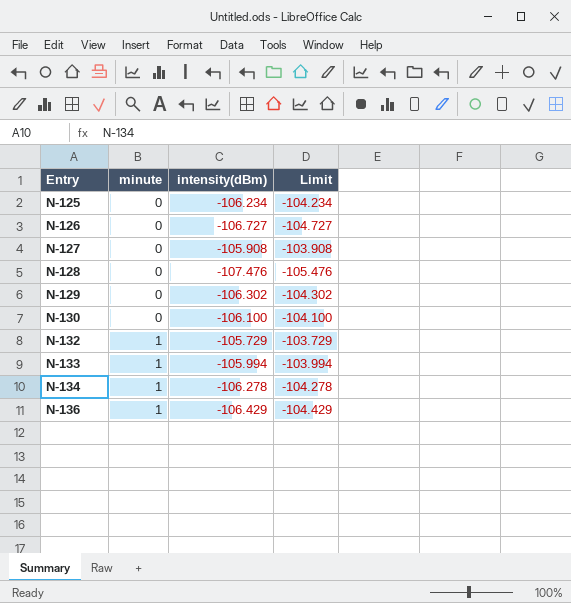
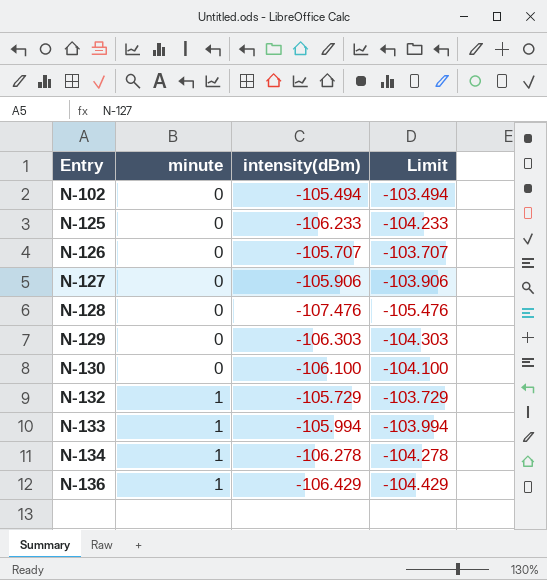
row N-102: none -> 0 | -105.494 | -103.494
N-125 | intensity(dBm): -106.234 -> -106.233
N-125 | Limit: -104.234 -> -104.233
N-126 | intensity(dBm): -106.727 -> -105.707
N-126 | Limit: -104.727 -> -103.707
N-127 | intensity(dBm): -105.908 -> -105.906
N-127 | Limit: -103.908 -> -103.906
N-129 | intensity(dBm): -106.302 -> -106.303
N-129 | Limit: -104.302 -> -104.303

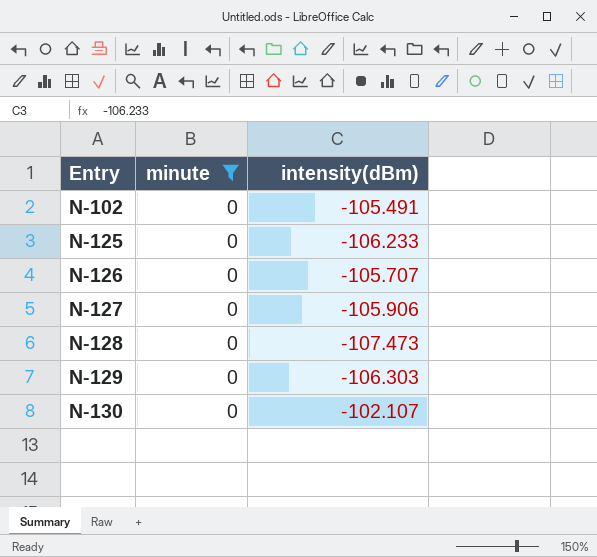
filter: none -> minute = 0
column Limit | formula: [intensity(dBm)] + 2 -> none
N-102 | intensity(dBm): -105.494 -> -105.491
N-128 | intensity(dBm): -107.476 -> -107.473
N-130 | intensity(dBm): -106.100 -> -102.107

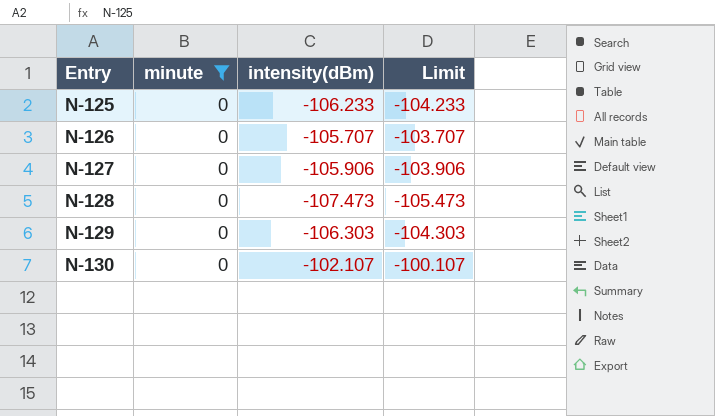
column Limit | formula: none -> [intensity(dBm)] + 2
row N-102: 0 | -105.491 -> none

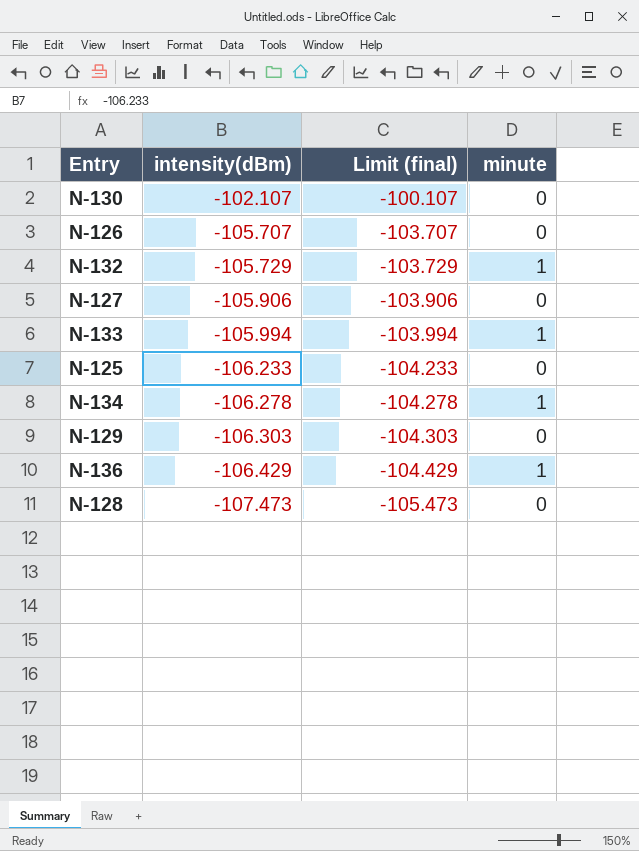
filter: minute = 0 -> none
row order: Entry ascending -> intensity(dBm) descending
column name: Limit -> Limit (final)
column minute | position: 2 -> 4

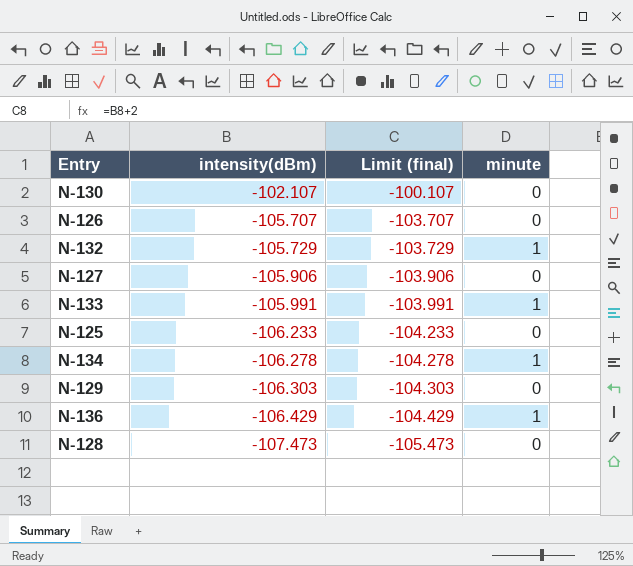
N-133 | intensity(dBm): -105.994 -> -105.991
N-133 | Limit (final): -103.994 -> -103.991

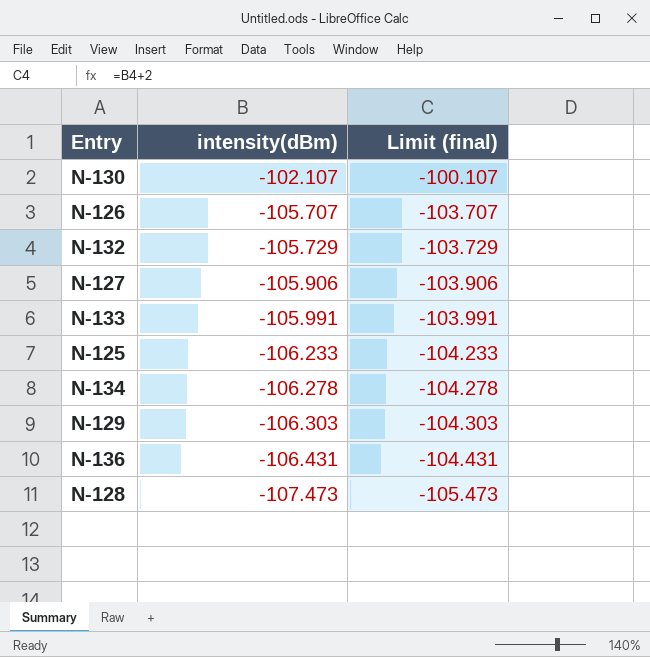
column minute | position: 4 -> none
N-136 | intensity(dBm): -106.429 -> -106.431
N-136 | Limit (final): -104.429 -> -104.431

